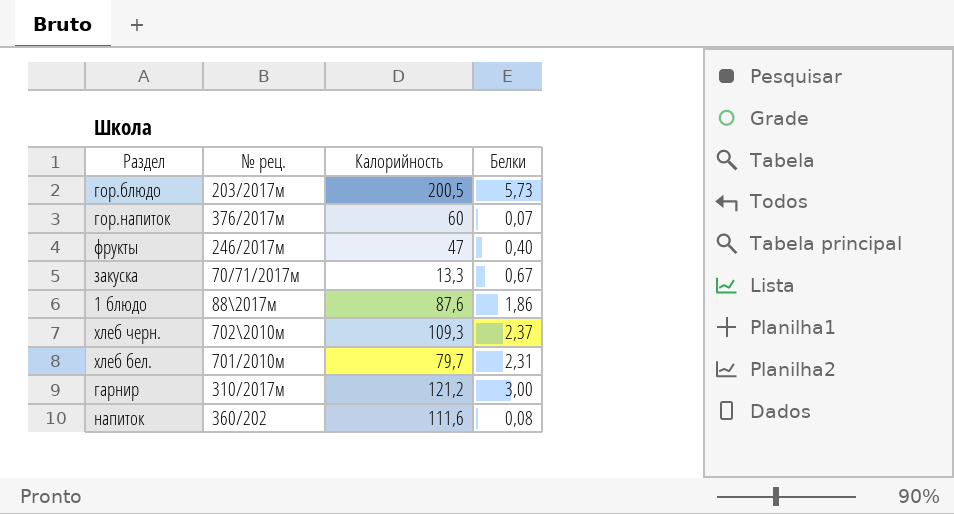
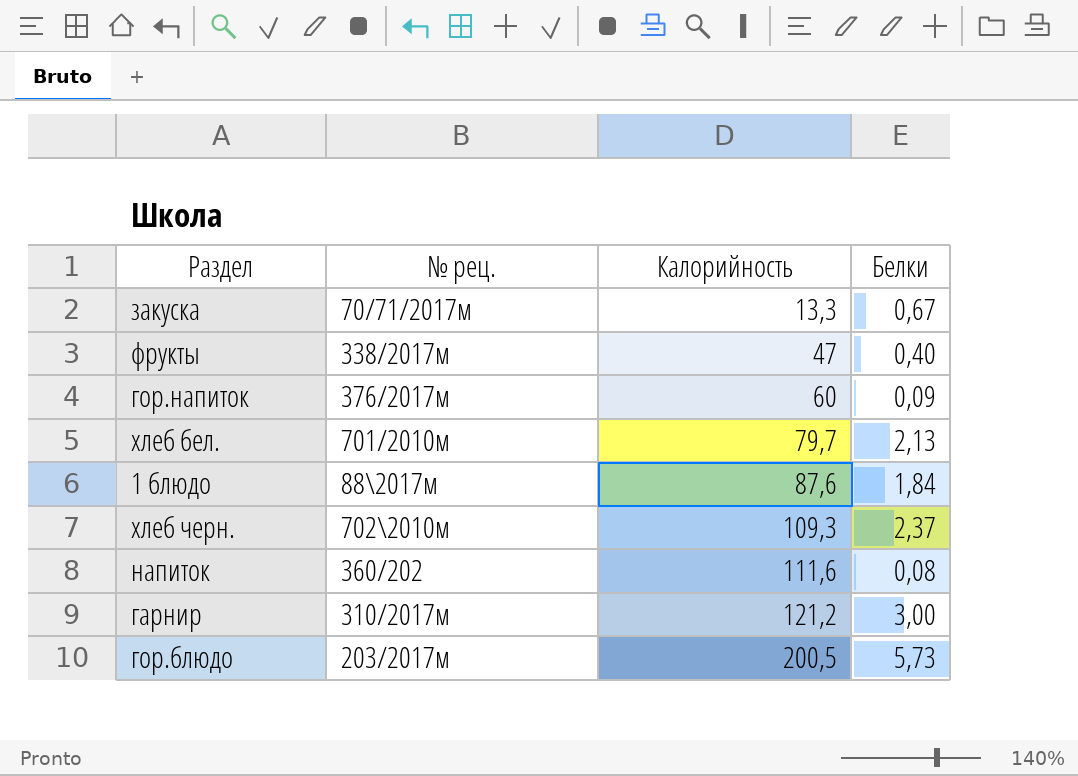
row order: none -> Калорийность ascending
фрукты | № рец.: 246/2017м -> 338/2017м
гор.напиток | Белки: 0,07 -> 0,09
хлеб бел. | Белки: 2,31 -> 2,13
1 блюдо | Белки: 1,86 -> 1,84

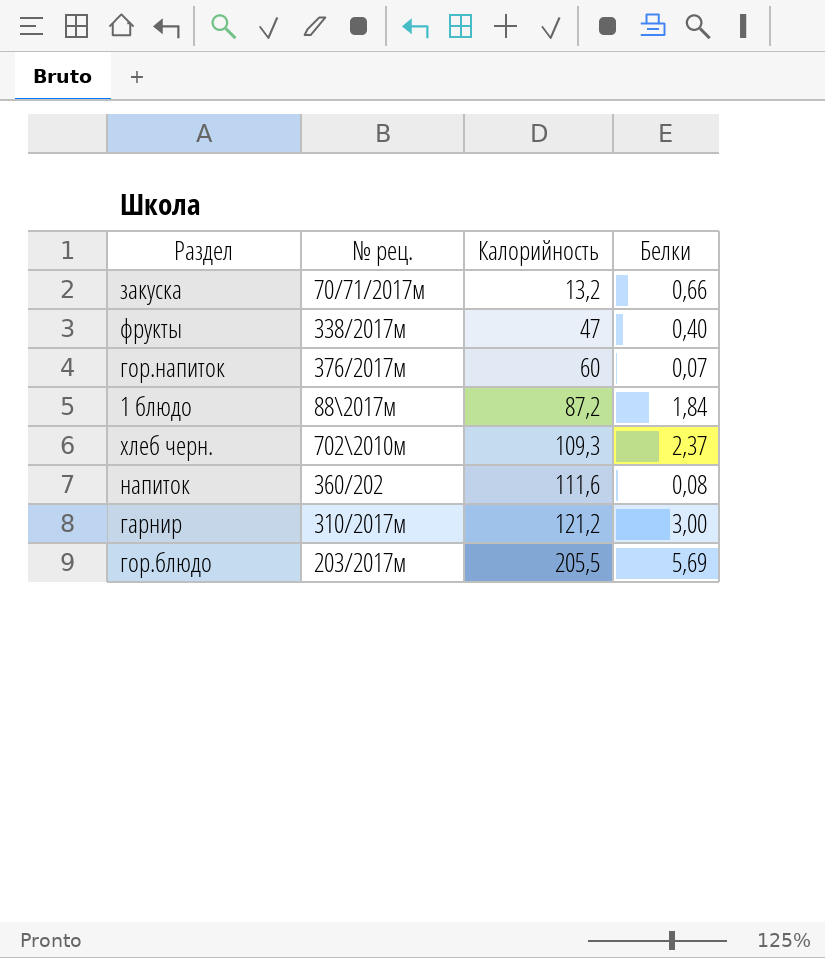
row хлеб бел.: 701/2010м | 79,7 | 2,13 -> none
закуска | Калорийность: 13,3 -> 13,2
закуска | Белки: 0,67 -> 0,66
гор.напиток | Белки: 0,09 -> 0,07
1 блюдо | Калорийность: 87,6 -> 87,2
гор.блюдо | Калорийность: 200,5 -> 205,5
гор.блюдо | Белки: 5,73 -> 5,69

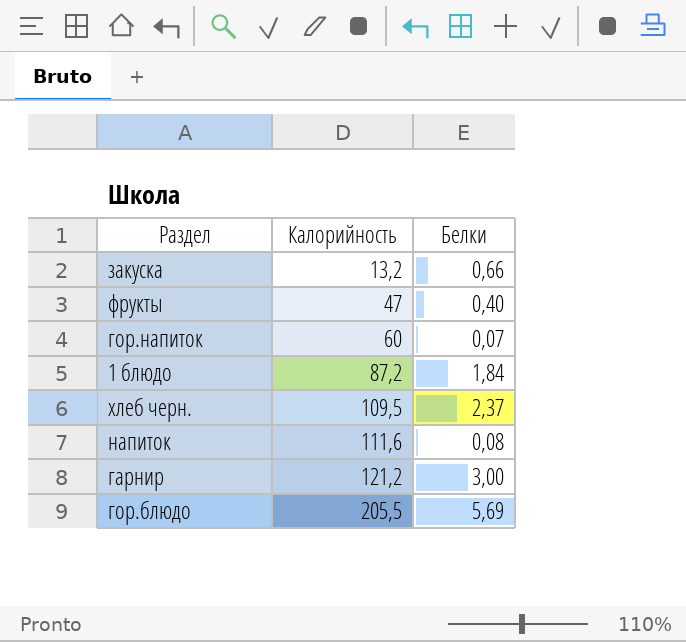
column № рец. | position: 2 -> none
хлеб черн. | Калорийность: 109,3 -> 109,5

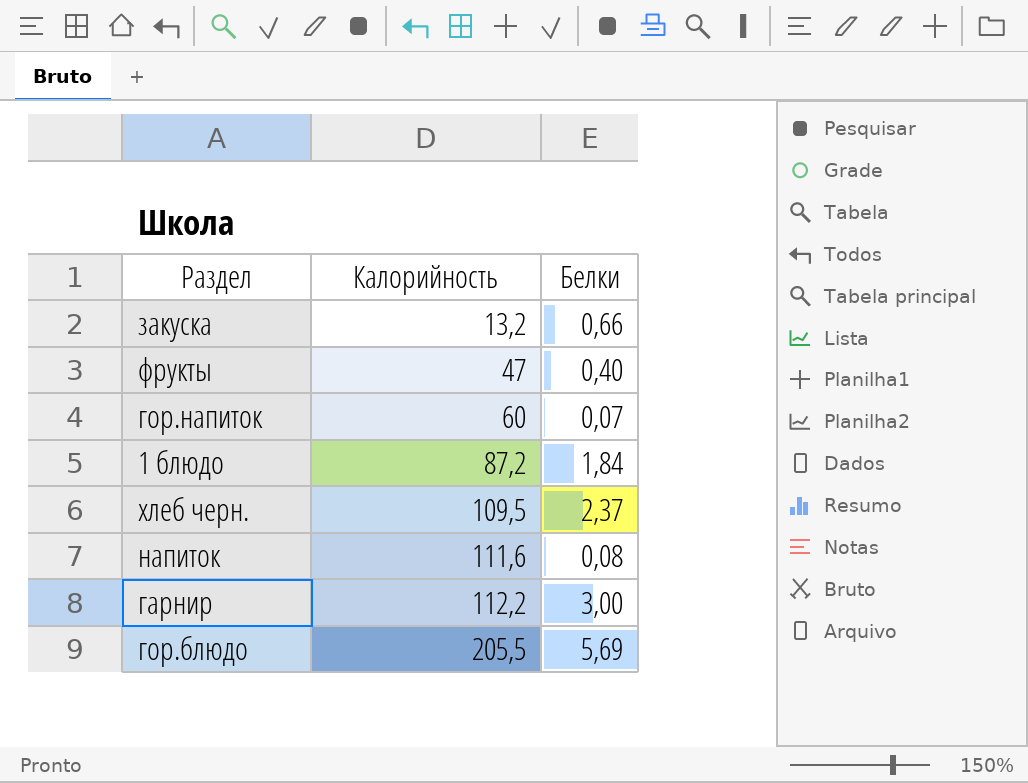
гарнир | Калорийность: 121,2 -> 112,2

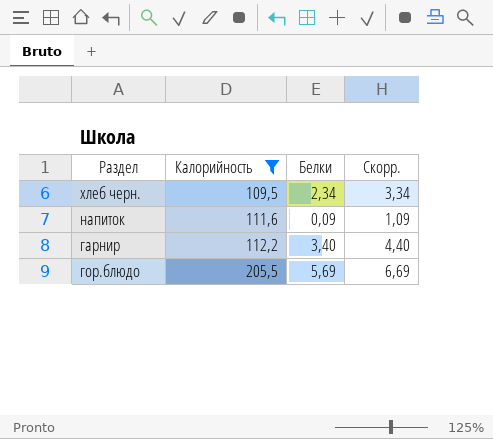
filter: none -> Калорийность >= 109,5
column Скорр. | formula: none -> [Белки] + 1
хлеб черн. | Белки: 2,37 -> 2,34
напиток | Белки: 0,08 -> 0,09
гарнир | Белки: 3,00 -> 3,40

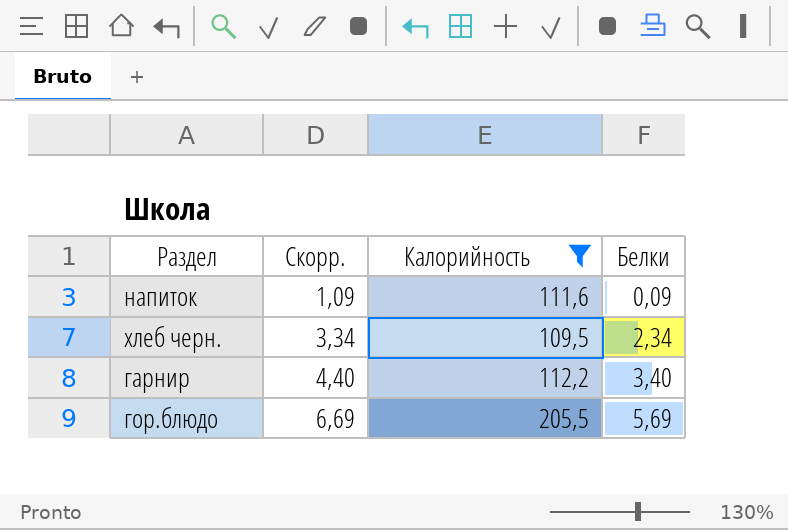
row order: Калорийность ascending -> Скорр. ascending
column Скорр. | position: 4 -> 2

